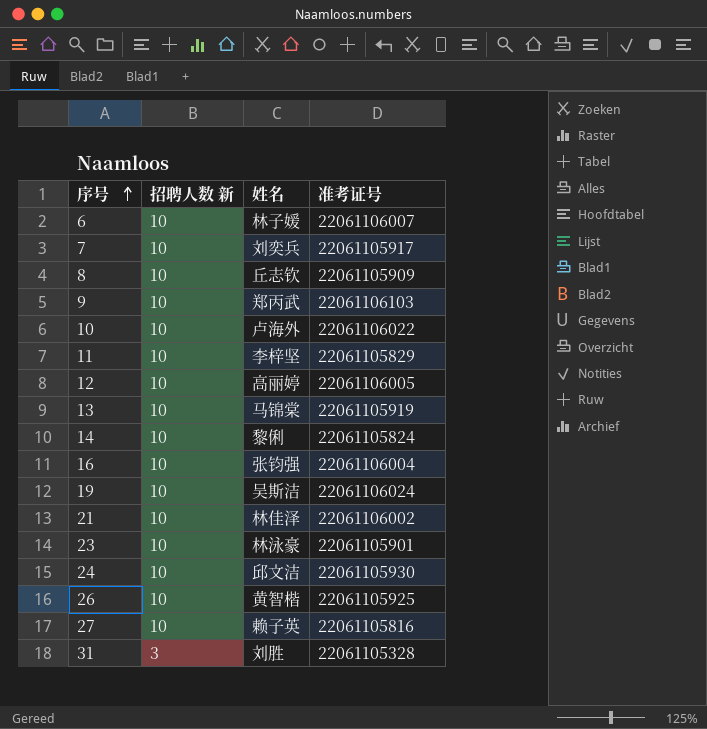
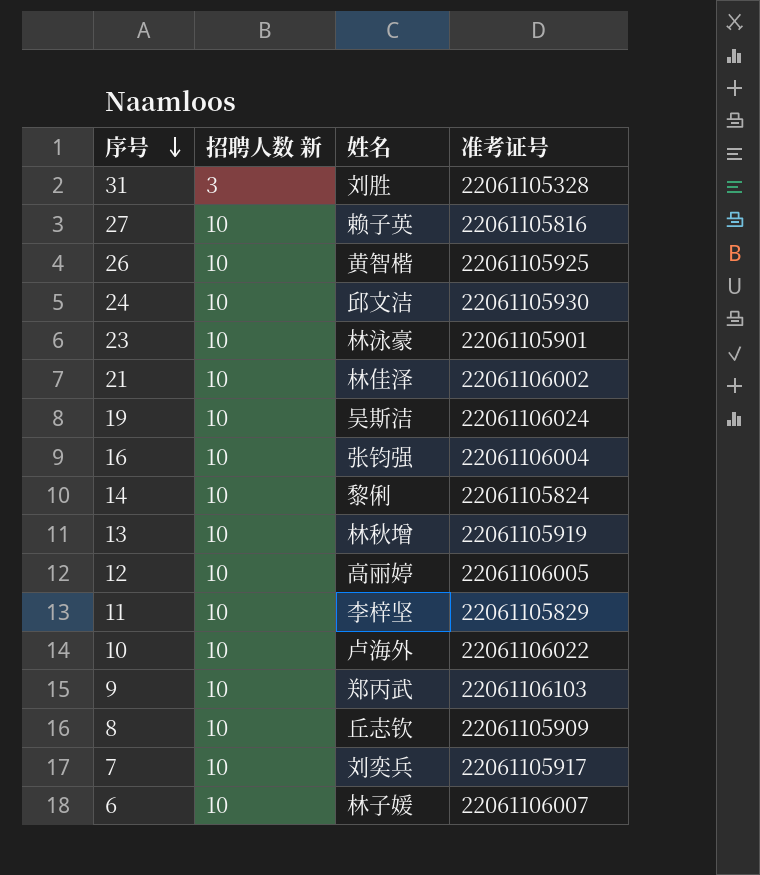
row order: 序号 ascending -> 序号 descending
13 | 姓名: 马锦棠 -> 林秋增

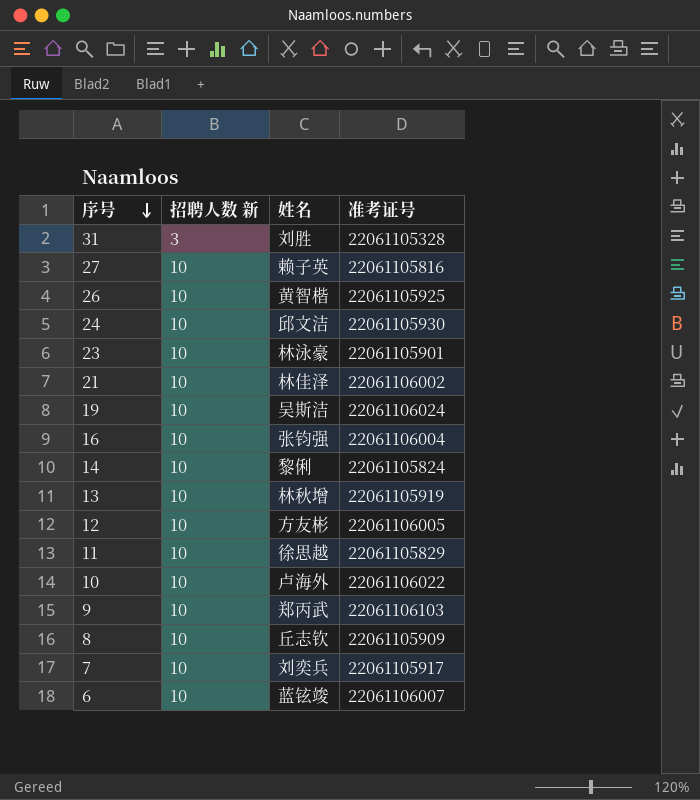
12 | 姓名: 高丽婷 -> 方友彬
11 | 姓名: 李梓坚 -> 徐思越
6 | 姓名: 林子媛 -> 蓝铉竣

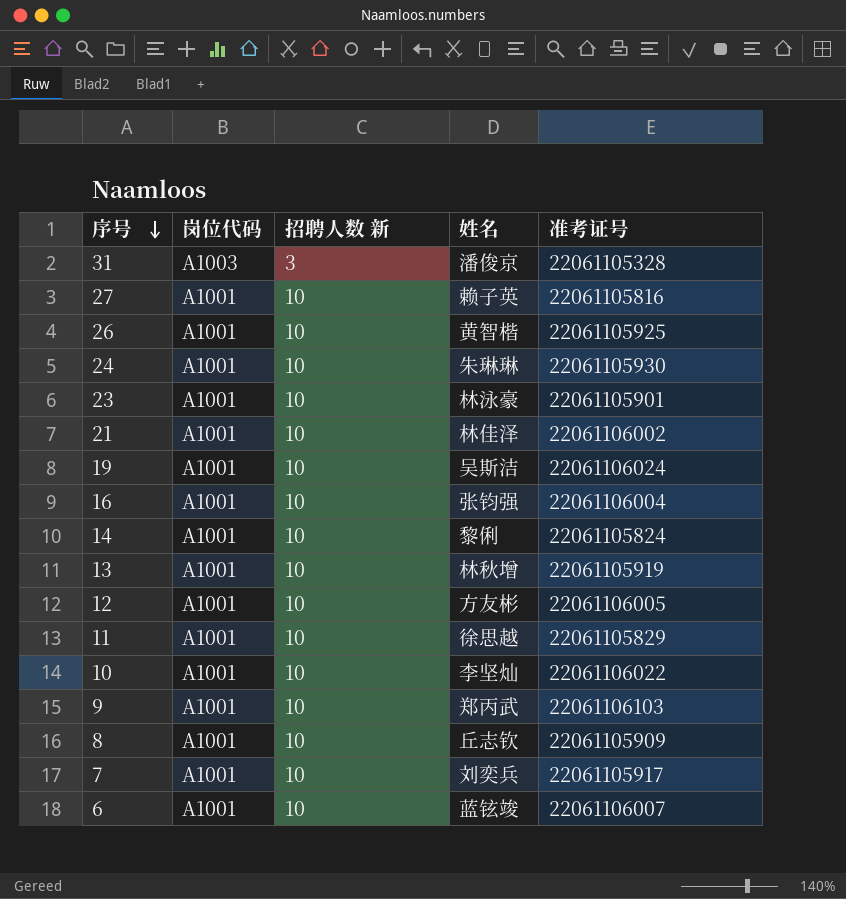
column 岗位代码 | position: none -> 2
31 | 姓名: 刘胜 -> 潘俊京
24 | 姓名: 邱文洁 -> 朱琳琳
10 | 姓名: 卢海外 -> 李坚灿

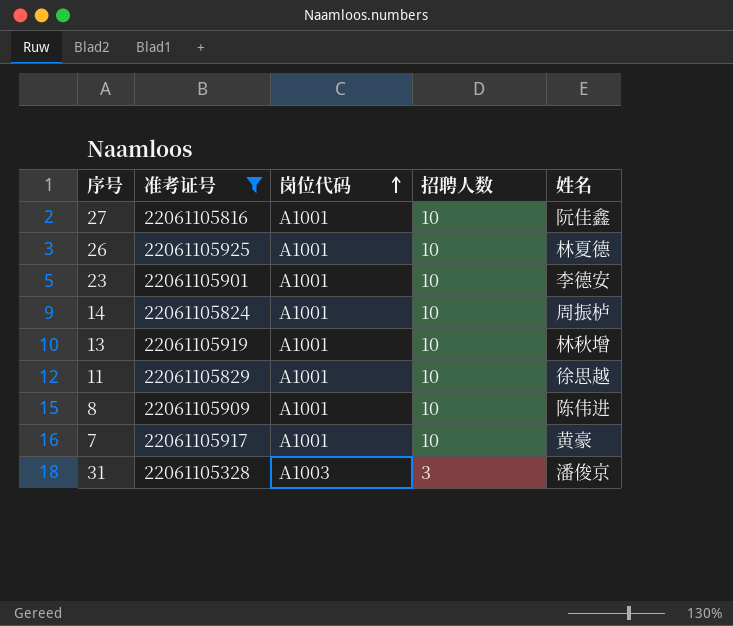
filter: none -> 准考证号 <= 22061105925
row order: 序号 descending -> 岗位代码 ascending
column 准考证号 | position: 5 -> 2
column name: 招聘人数 新 -> 招聘人数
27 | 姓名: 赖子英 -> 阮佳鑫
26 | 姓名: 黄智楷 -> 林夏德
23 | 姓名: 林泳豪 -> 李德安
14 | 姓名: 黎俐 -> 周振栌
8 | 姓名: 丘志钦 -> 陈伟进
7 | 姓名: 刘奕兵 -> 黄豪

